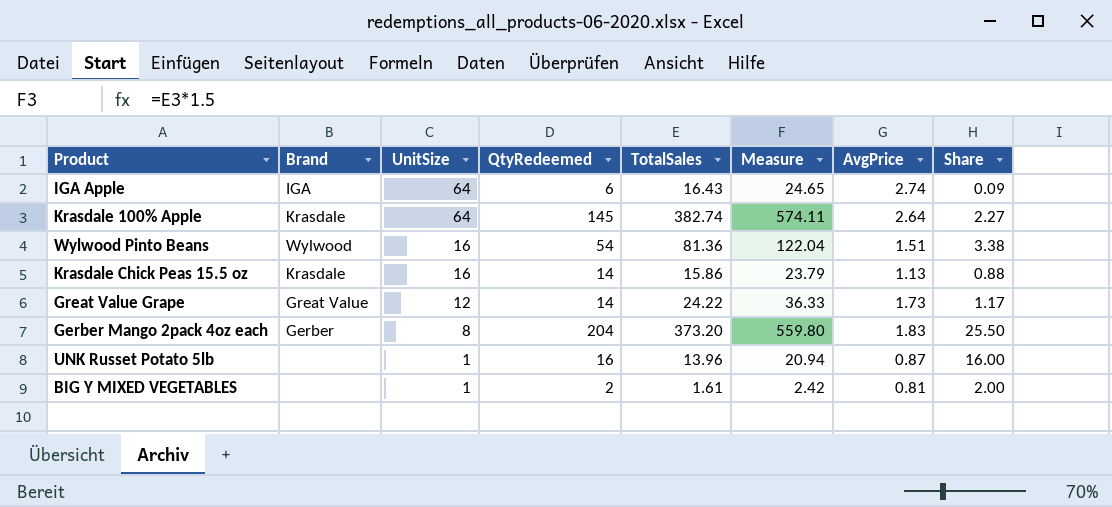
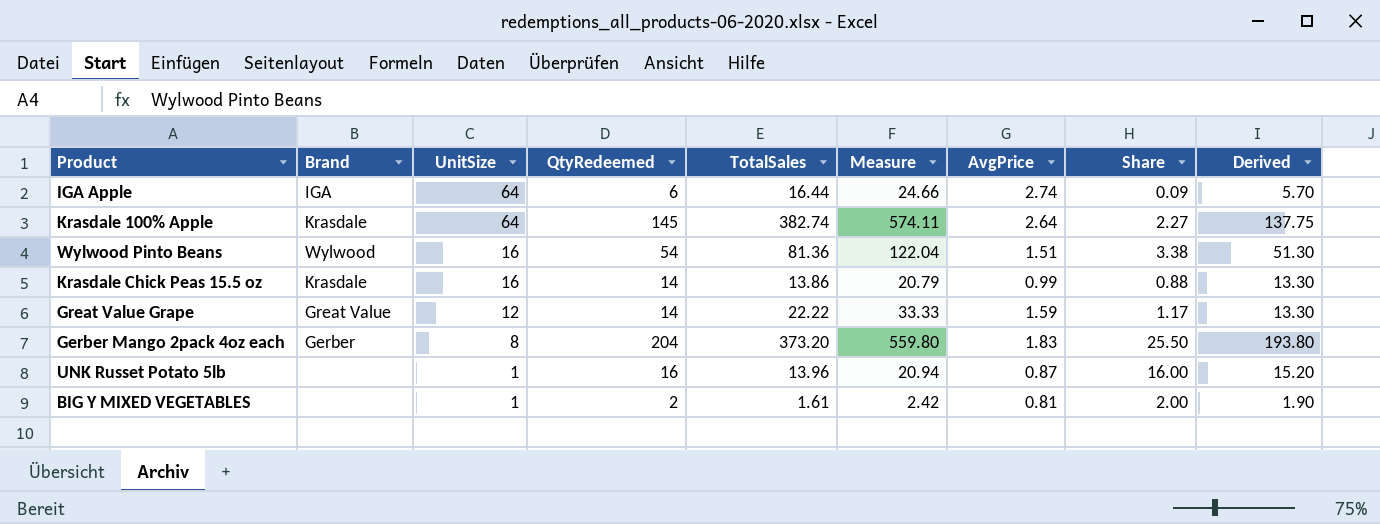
column Derived | formula: none -> [QtyRedeemed] * 0.95
IGA Apple | TotalSales: 16.43 -> 16.44
IGA Apple | Measure: 24.65 -> 24.66
Krasdale Chick Peas 15.5 oz | TotalSales: 15.86 -> 13.86
Krasdale Chick Peas 15.5 oz | Measure: 23.79 -> 20.79
Krasdale Chick Peas 15.5 oz | AvgPrice: 1.13 -> 0.99
Great Value Grape | TotalSales: 24.22 -> 22.22
Great Value Grape | Measure: 36.33 -> 33.33
Great Value Grape | AvgPrice: 1.73 -> 1.59

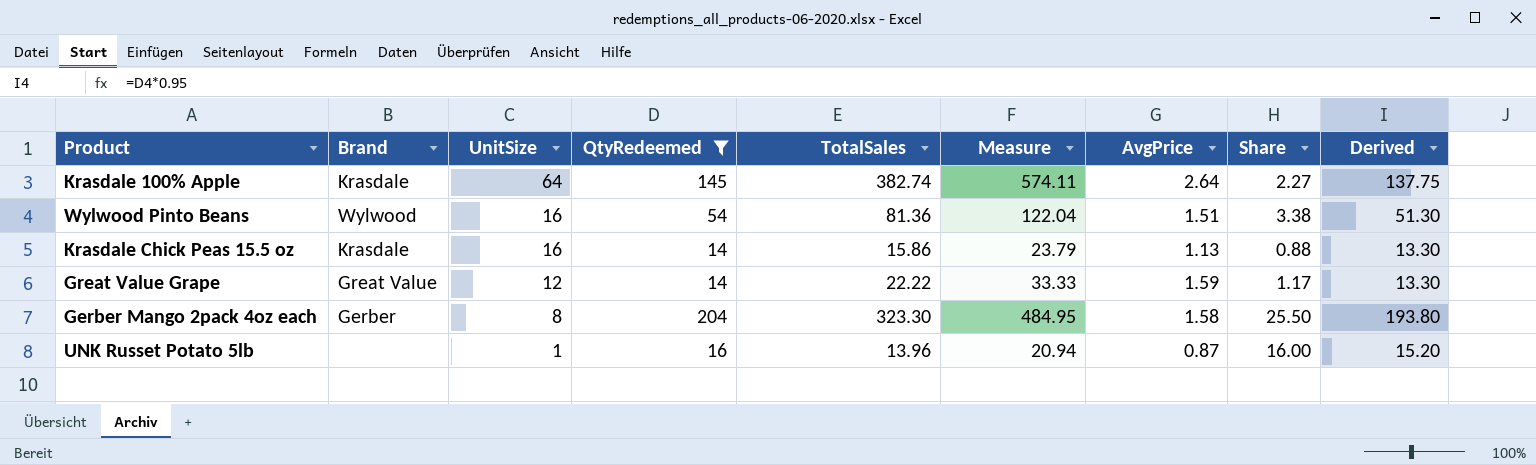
filter: none -> QtyRedeemed >= 14
Krasdale Chick Peas 15.5 oz | TotalSales: 13.86 -> 15.86
Krasdale Chick Peas 15.5 oz | Measure: 20.79 -> 23.79
Krasdale Chick Peas 15.5 oz | AvgPrice: 0.99 -> 1.13
Gerber Mango 2pack 4oz each | TotalSales: 373.20 -> 323.30
Gerber Mango 2pack 4oz each | Measure: 559.80 -> 484.95
Gerber Mango 2pack 4oz each | AvgPrice: 1.83 -> 1.58

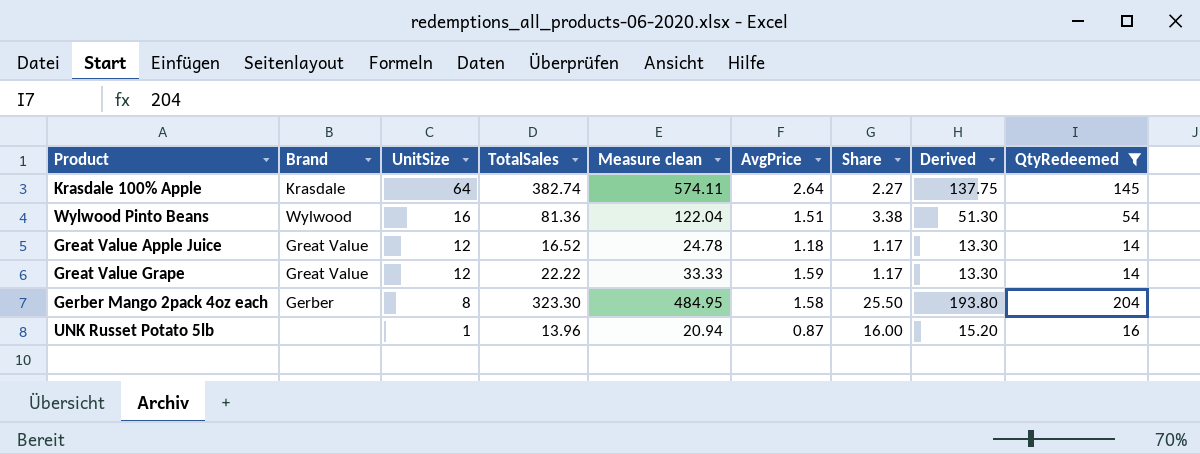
column name: Measure -> Measure clean
column QtyRedeemed | position: 4 -> 9
row Krasdale Chick Peas 15.5 oz: Krasdale | 16 | 14 | 15.86 | 23.79 | 1.13 | 0.88 | 13.30 -> none
row Great Value Apple Juice: none -> Great Value | 12 | 16.52 | 24.78 | 1.18 | 1.17 | 13.30 | 14

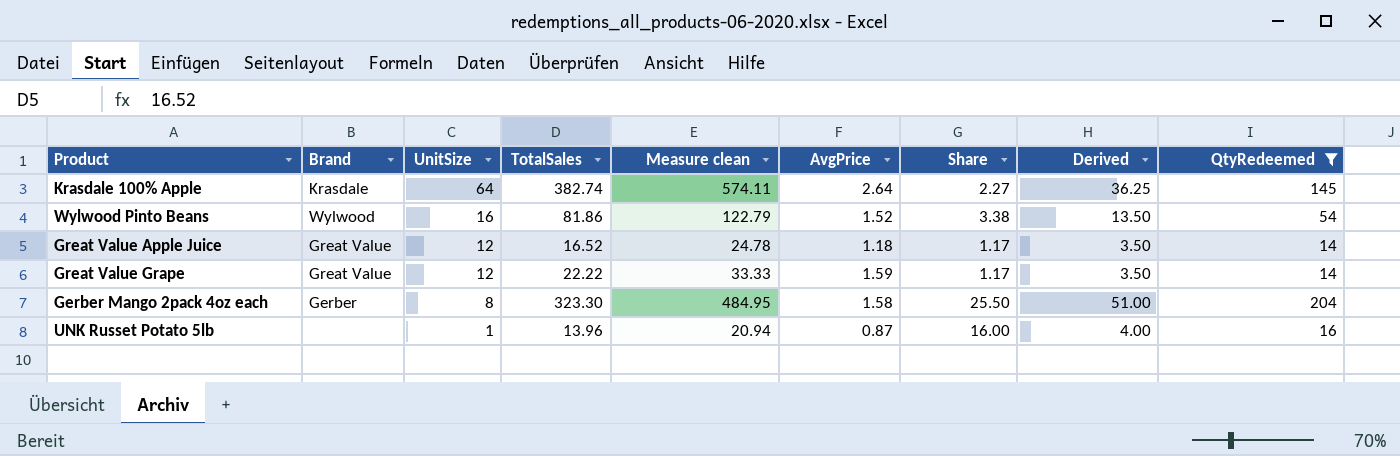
column Derived | formula: [QtyRedeemed] * 0.95 -> [QtyRedeemed] * 0.25
Wylwood Pinto Beans | TotalSales: 81.36 -> 81.86
Wylwood Pinto Beans | Measure clean: 122.04 -> 122.79
Wylwood Pinto Beans | AvgPrice: 1.51 -> 1.52

